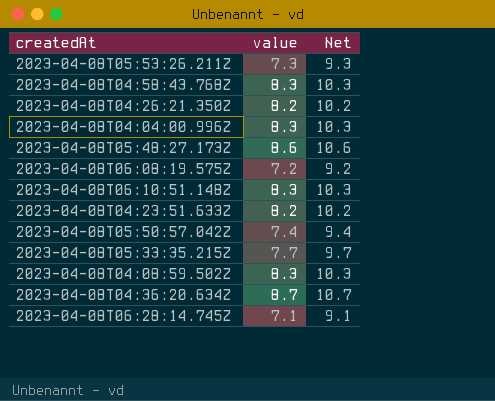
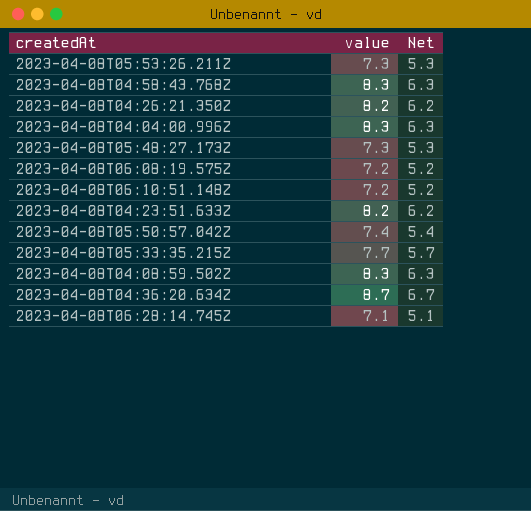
column Net | formula: [value] + 2 -> [value] - 2
2023-04-08T05:48:27.173Z | value: 8.6 -> 7.3
2023-04-08T06:10:51.148Z | value: 8.3 -> 7.2

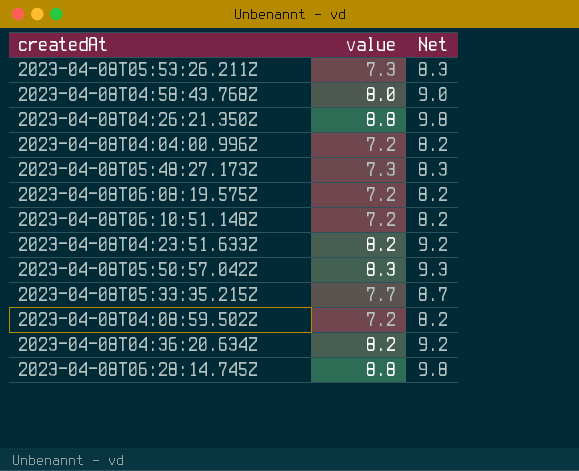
column Net | formula: [value] - 2 -> [value] + 1
2023-04-08T04:58:43.768Z | value: 8.3 -> 8.0
2023-04-08T04:26:21.350Z | value: 8.2 -> 8.8
2023-04-08T04:04:00.996Z | value: 8.3 -> 7.2
2023-04-08T05:50:57.042Z | value: 7.4 -> 8.3
2023-04-08T04:08:59.502Z | value: 8.3 -> 7.2
2023-04-08T04:36:20.634Z | value: 8.7 -> 8.2
2023-04-08T06:28:14.745Z | value: 7.1 -> 8.8

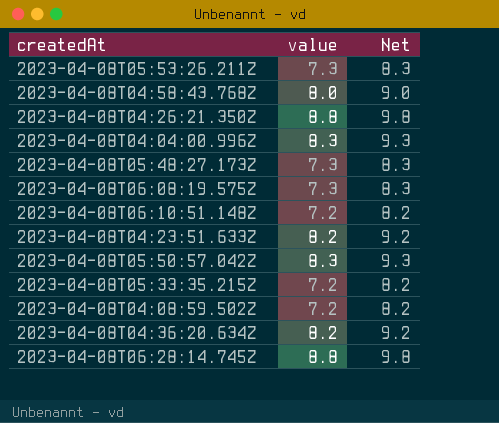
2023-04-08T04:04:00.996Z | value: 7.2 -> 8.3
2023-04-08T04:04:00.996Z | Net: 8.2 -> 9.3
2023-04-08T06:08:19.575Z | value: 7.2 -> 7.3
2023-04-08T06:08:19.575Z | Net: 8.2 -> 8.3
2023-04-08T05:33:35.215Z | value: 7.7 -> 7.2
2023-04-08T05:33:35.215Z | Net: 8.7 -> 8.2

